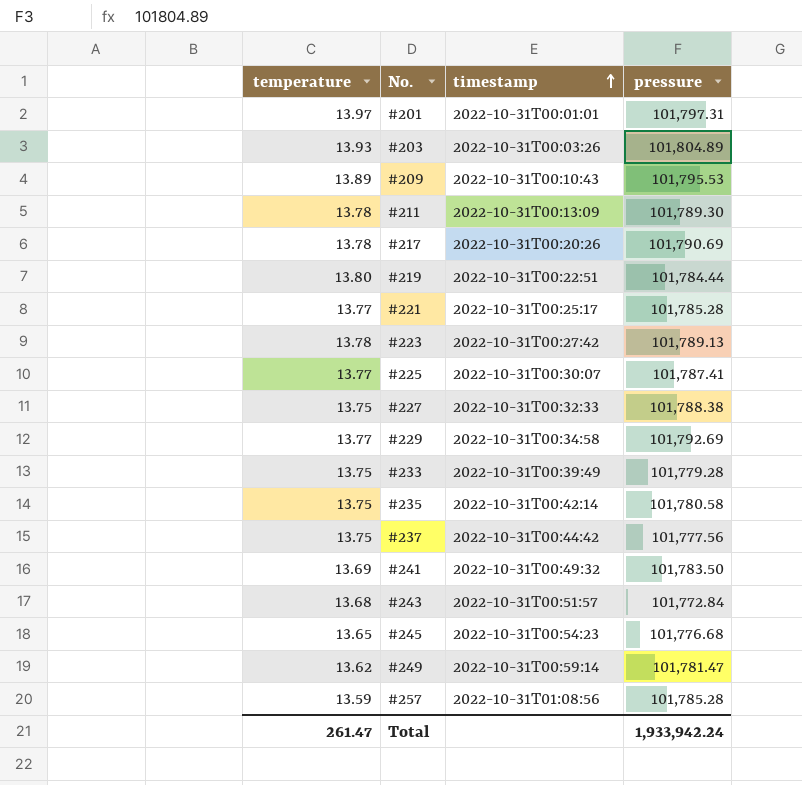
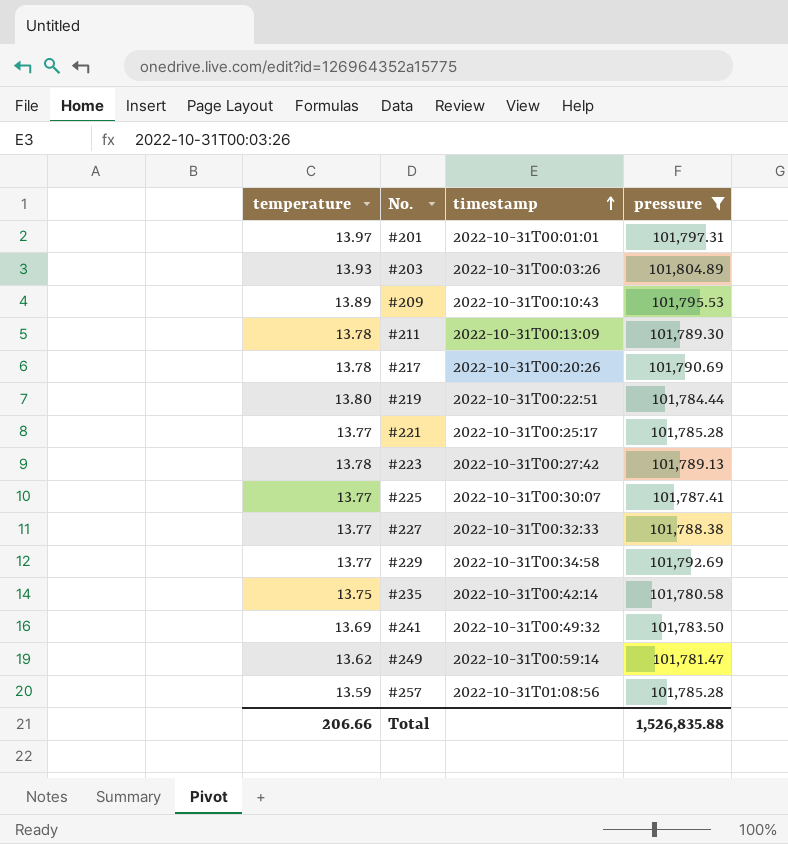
filter: none -> pressure >= 101,780.58
#227 | temperature: 13.75 -> 13.77
Total | temperature: 261.47 -> 206.66
Total | pressure: 1,933,942.24 -> 1,526,835.88

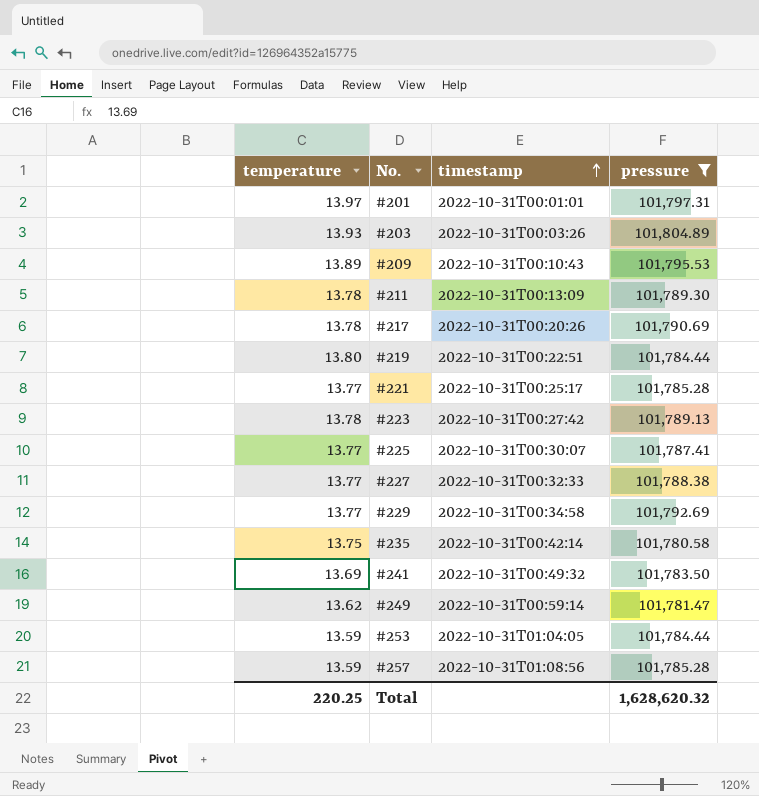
row #253: none -> 13.59 | 2022-10-31T01:04:05 | 101,784.44
Total | temperature: 206.66 -> 220.25
Total | pressure: 1,526,835.88 -> 1,628,620.32

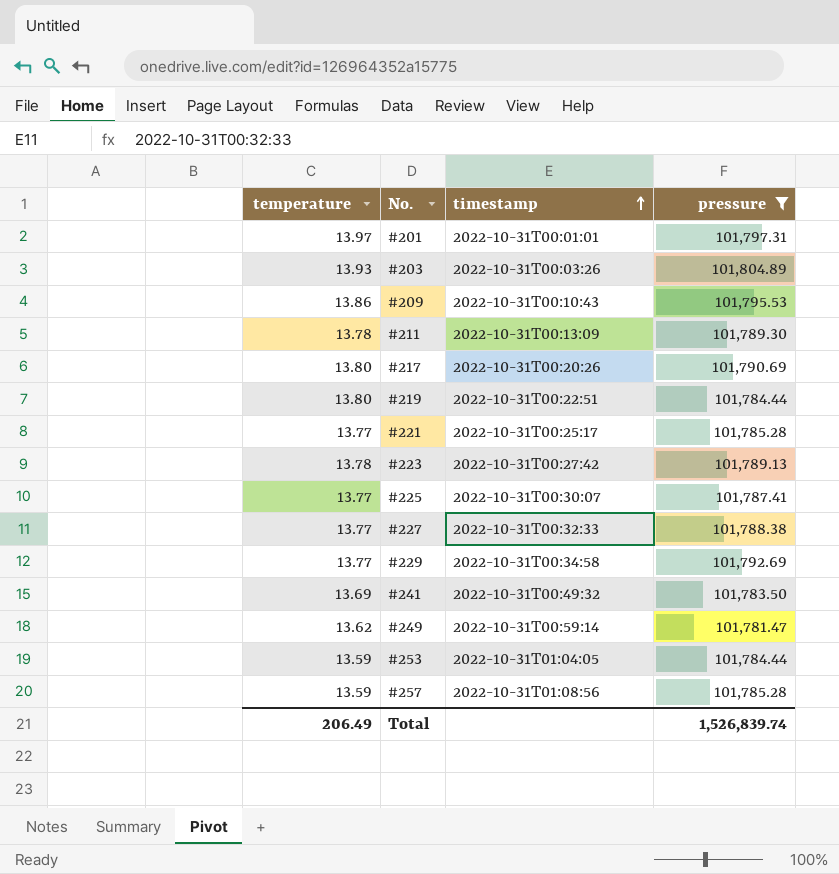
row #235: 13.75 | 2022-10-31T00:42:14 | 101,780.58 -> none
#209 | temperature: 13.89 -> 13.86
#217 | temperature: 13.78 -> 13.80
Total | temperature: 220.25 -> 206.49
Total | pressure: 1,628,620.32 -> 1,526,839.74

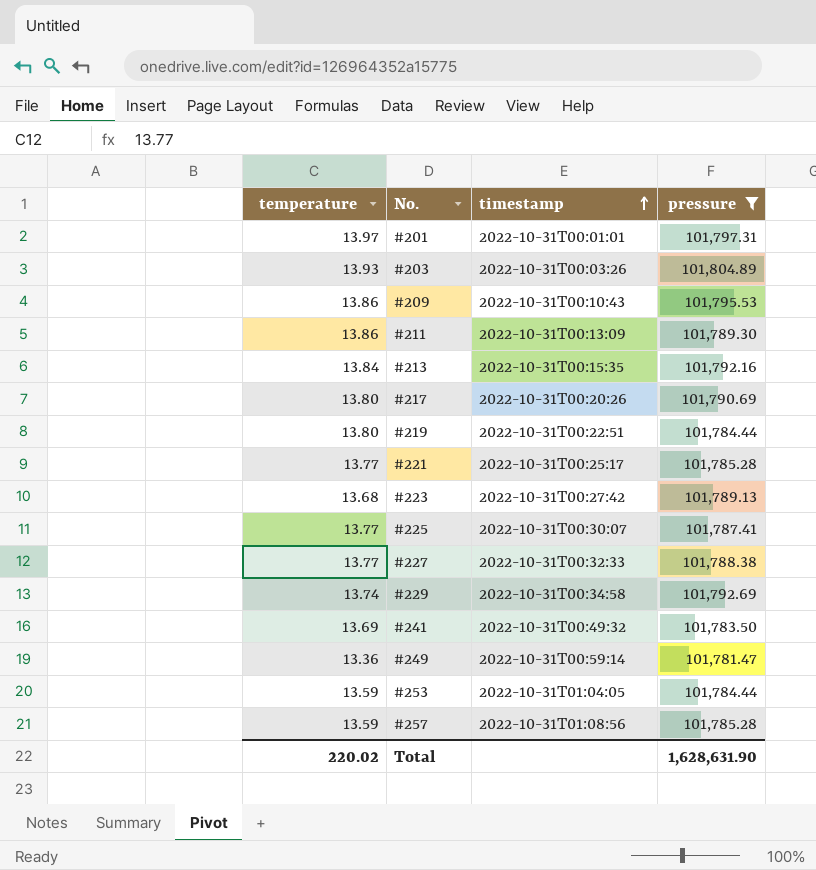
#211 | temperature: 13.78 -> 13.86
row #213: none -> 13.84 | 2022-10-31T00:15:35 | 101,792.16
#223 | temperature: 13.78 -> 13.68
#229 | temperature: 13.77 -> 13.74
#249 | temperature: 13.62 -> 13.36
Total | temperature: 206.49 -> 220.02
Total | pressure: 1,526,839.74 -> 1,628,631.90

